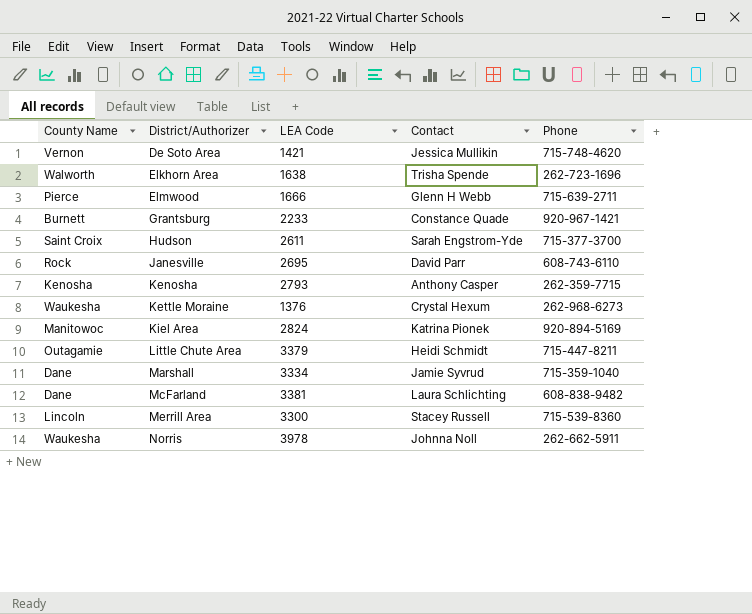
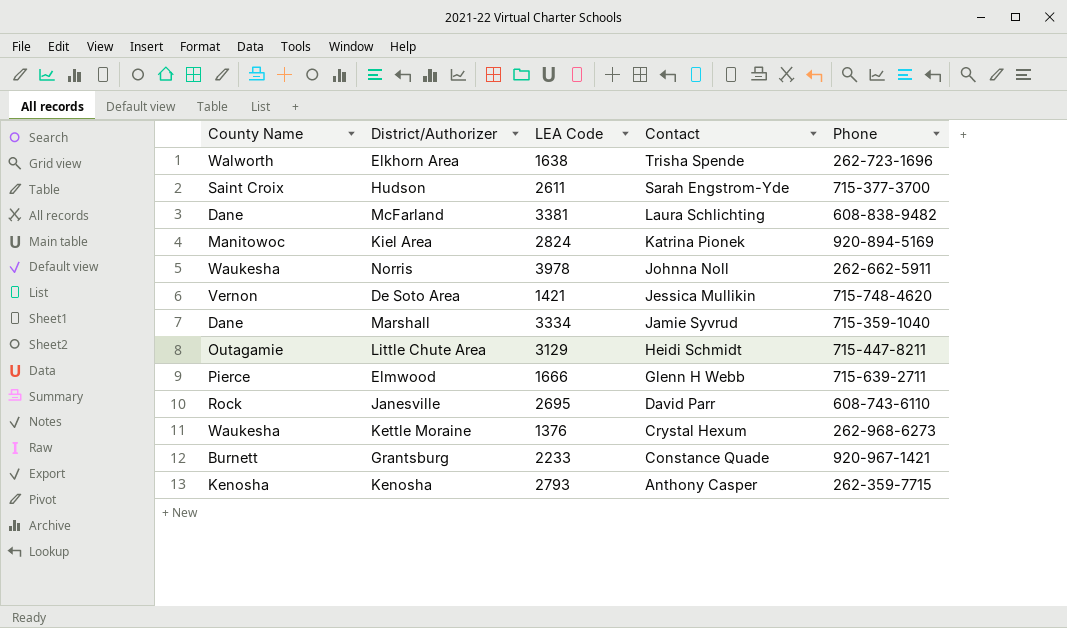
row order: District/Authorizer ascending -> Contact descending
row Merrill Area: Lincoln | 3300 | Stacey Russell | 715-539-8360 -> none
Little Chute Area | LEA Code: 3379 -> 3129

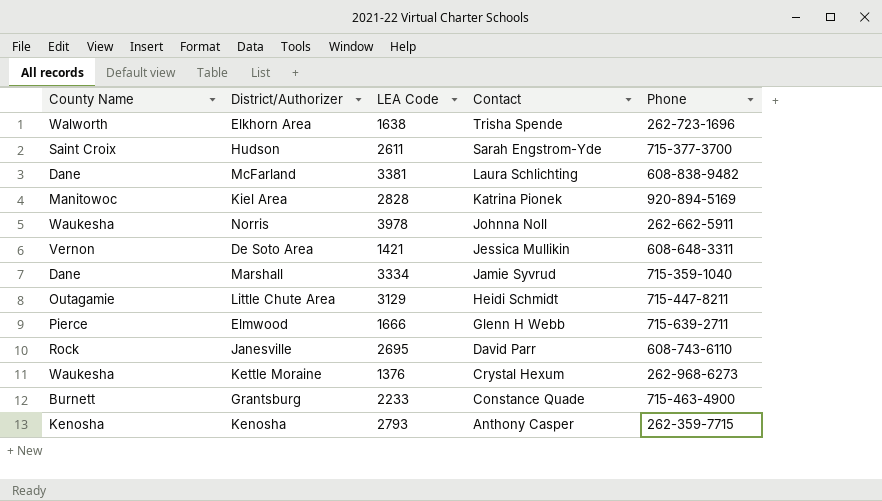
Kiel Area | LEA Code: 2824 -> 2828
De Soto Area | Phone: 715-748-4620 -> 608-648-3311
Grantsburg | Phone: 920-967-1421 -> 715-463-4900

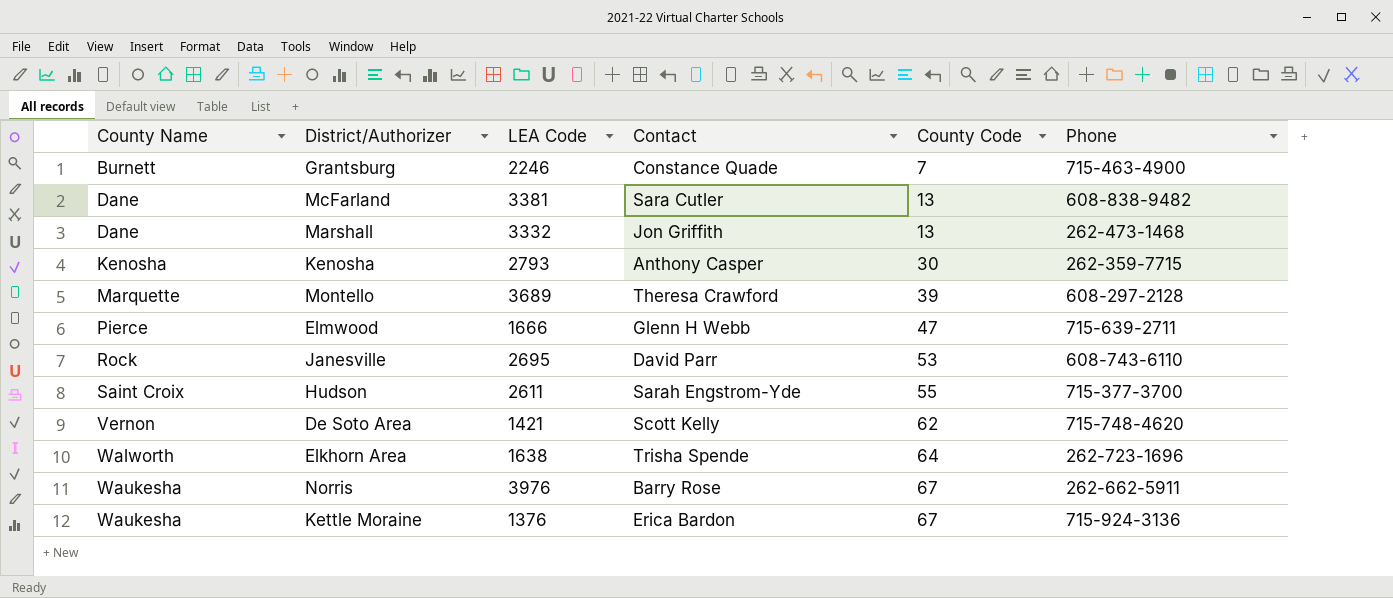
row order: Contact descending -> County Name ascending
column County Code | position: none -> 5
row Kiel Area: Manitowoc | 2828 | Katrina Pionek | 920-894-5169 -> none
row Little Chute Area: Outagamie | 3129 | Heidi Schmidt | 715-447-8211 -> none
Grantsburg | LEA Code: 2233 -> 2246
McFarland | Contact: Laura Schlichting -> Sara Cutler
Marshall | LEA Code: 3334 -> 3332
Marshall | Contact: Jamie Syvrud -> Jon Griffith
Marshall | Phone: 715-359-1040 -> 262-473-1468
row Montello: none -> Marquette | 3689 | Theresa Crawford | 39 | 608-297-2128
De Soto Area | Contact: Jessica Mullikin -> Scott Kelly
De Soto Area | Phone: 608-648-3311 -> 715-748-4620
Norris | LEA Code: 3978 -> 3976
Norris | Contact: Johnna Noll -> Barry Rose
Kettle Moraine | Contact: Crystal Hexum -> Erica Bardon
Kettle Moraine | Phone: 262-968-6273 -> 715-924-3136

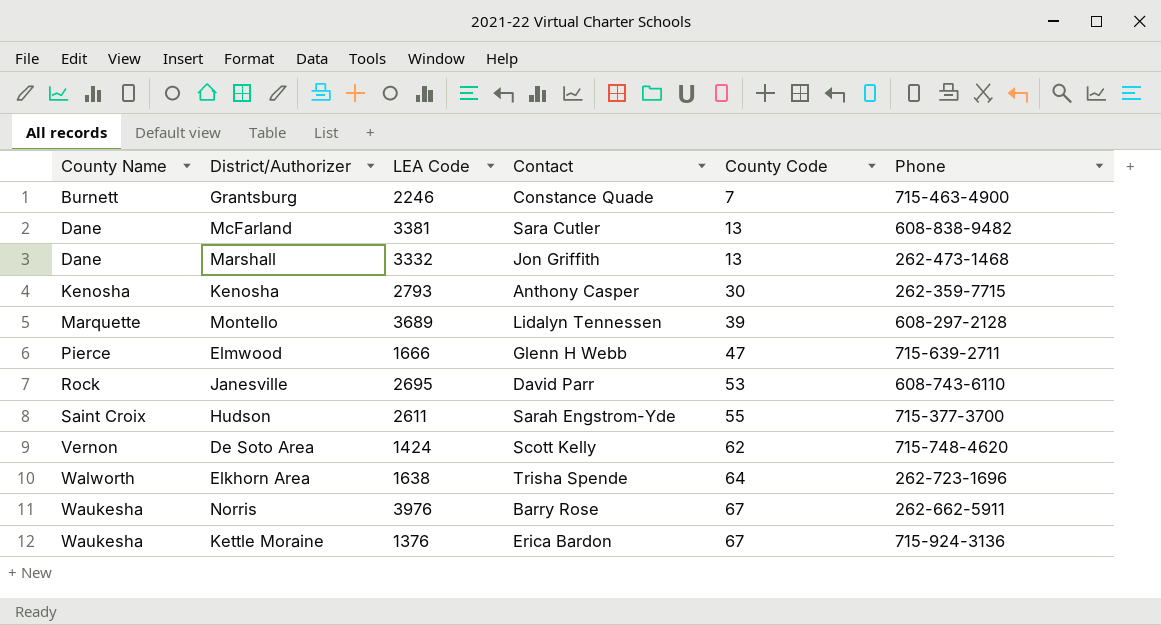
Montello | Contact: Theresa Crawford -> Lidalyn Tennessen
De Soto Area | LEA Code: 1421 -> 1424

